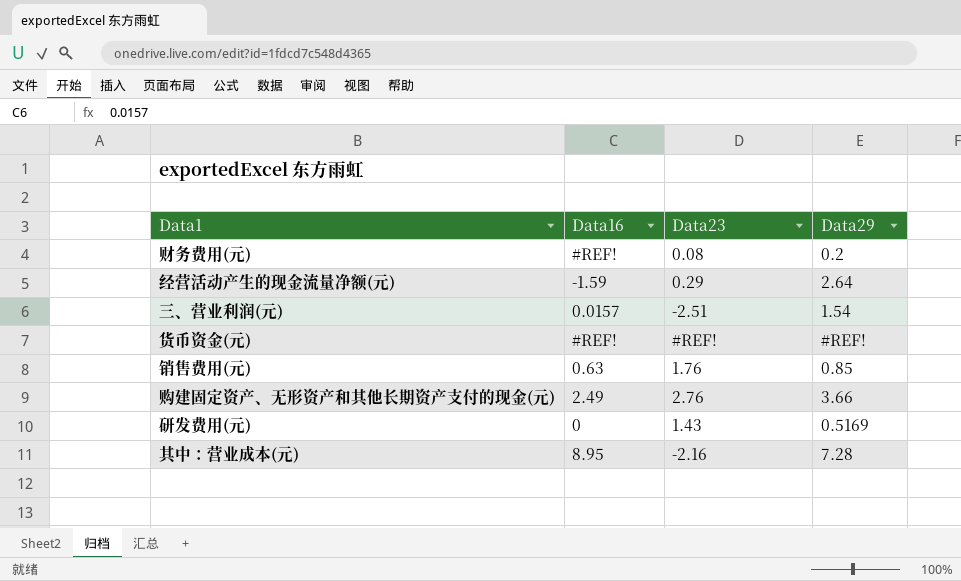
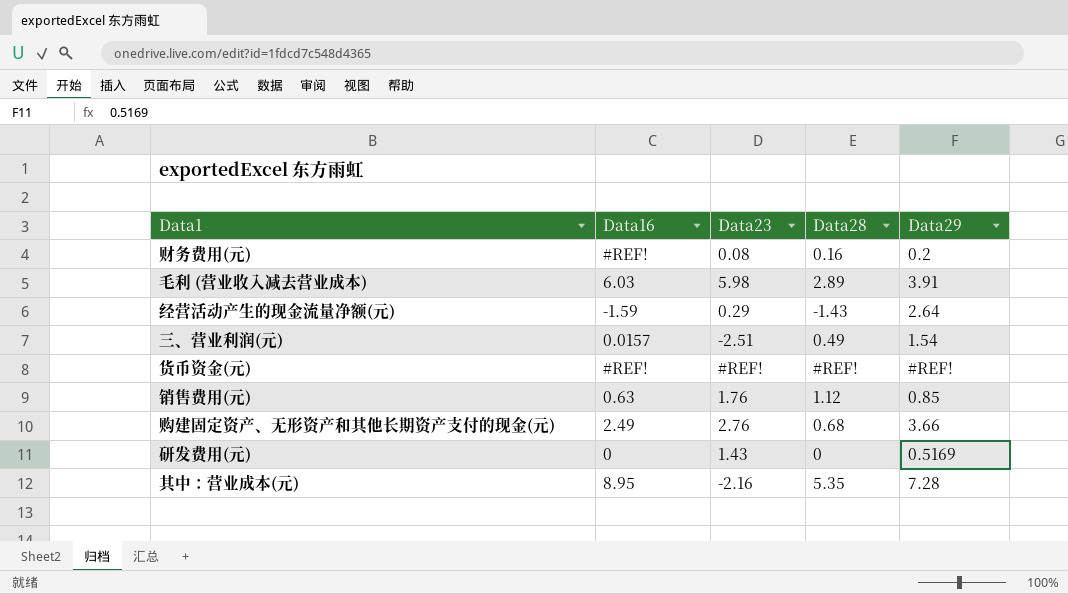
column Data28 | position: none -> 4
row 毛利 (营业收入减去营业成本): none -> 6.03 | 5.98 | 2.89 | 3.91

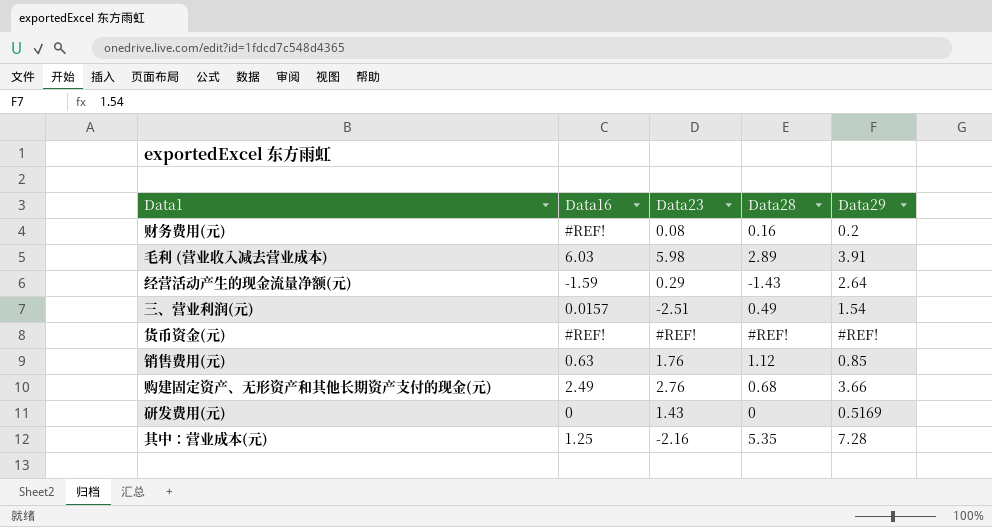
其中：营业成本(元) | Data16: 8.95 -> 1.25

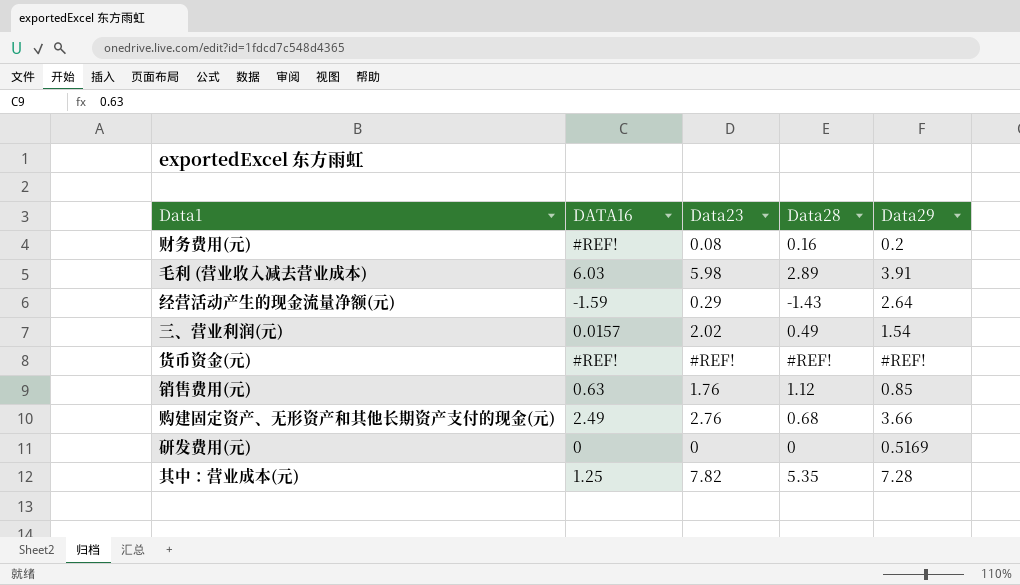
column name: Data16 -> DATA16
三、营业利润(元) | Data23: -2.51 -> 2.02
研发费用(元) | Data23: 1.43 -> 0
其中：营业成本(元) | Data23: -2.16 -> 7.82

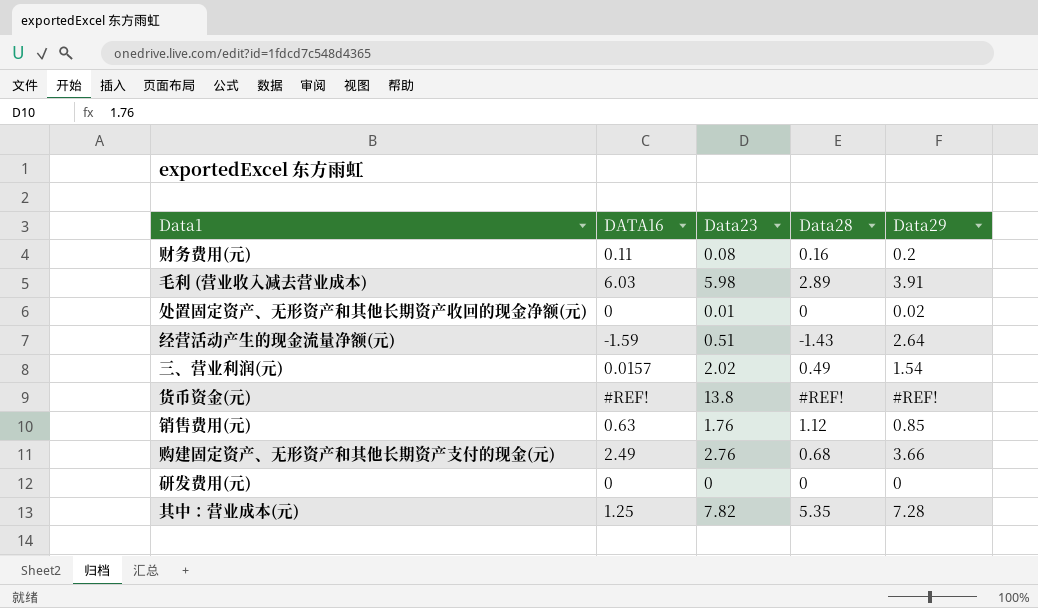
财务费用(元) | DATA16: #REF! -> 0.11
row 处置固定资产、无形资产和其他长期资产收回的现金净额(元): none -> 0 | 0.01 | 0 | 0.02
经营活动产生的现金流量净额(元) | Data23: 0.29 -> 0.51
货币资金(元) | Data23: #REF! -> 13.8
研发费用(元) | Data29: 0.5169 -> 0

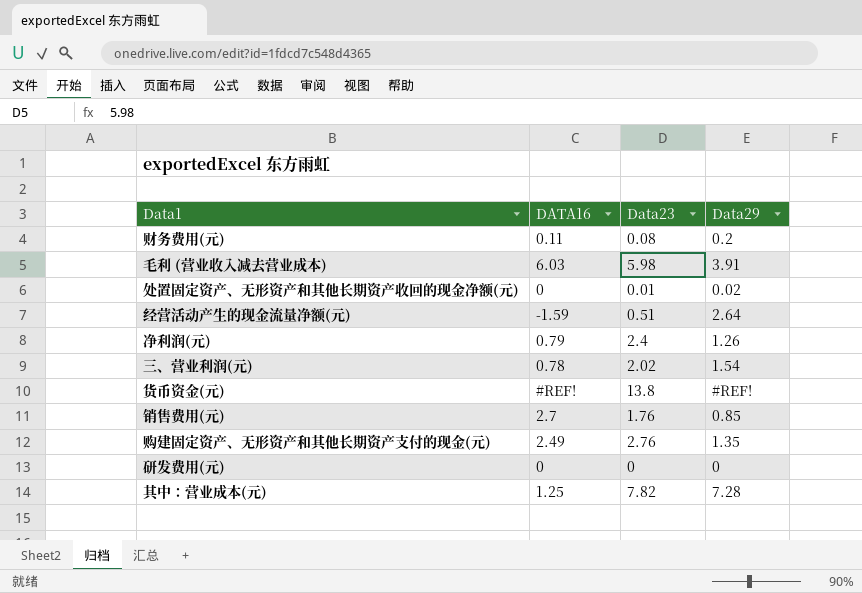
column Data28 | position: 4 -> none
row 净利润(元): none -> 0.79 | 2.4 | 1.26
三、营业利润(元) | DATA16: 0.0157 -> 0.78
销售费用(元) | DATA16: 0.63 -> 2.7
购建固定资产、无形资产和其他长期资产支付的现金(元) | Data29: 3.66 -> 1.35

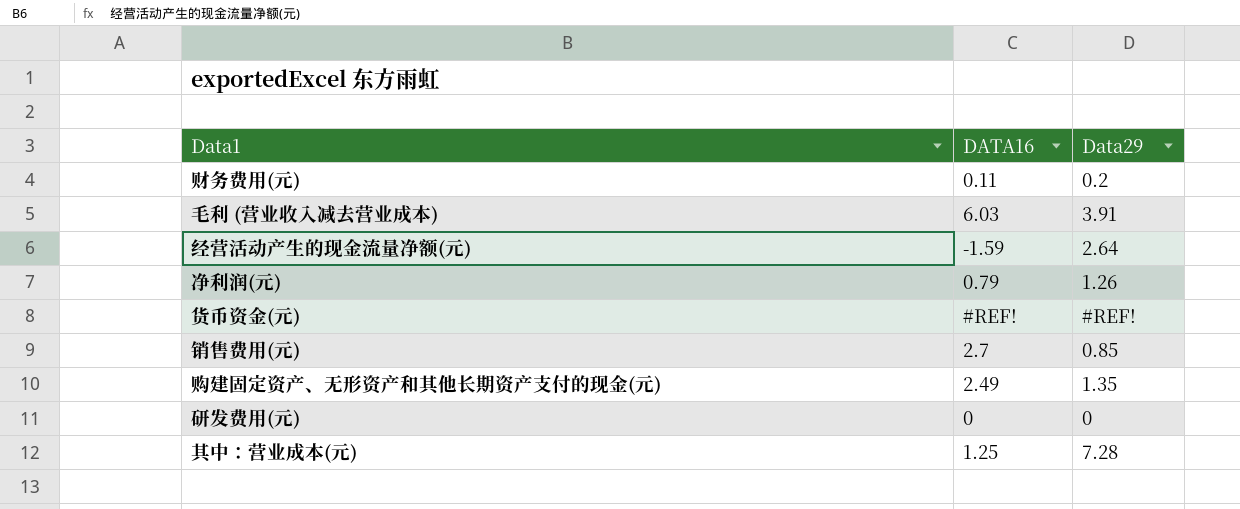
column Data23 | position: 3 -> none
row 处置固定资产、无形资产和其他长期资产收回的现金净额(元): 0 | 0.01 | 0.02 -> none
row 三、营业利润(元): 0.78 | 2.02 | 1.54 -> none

